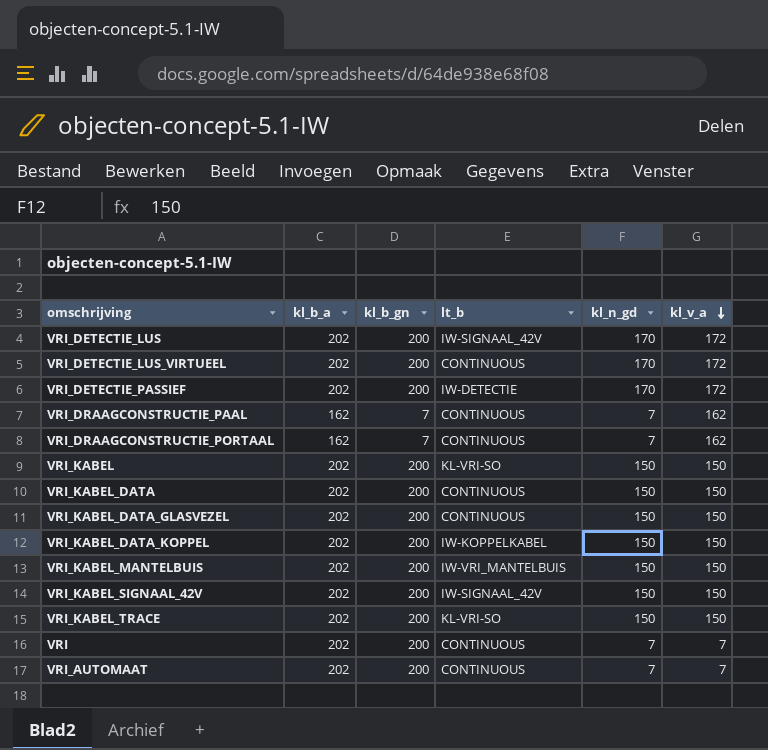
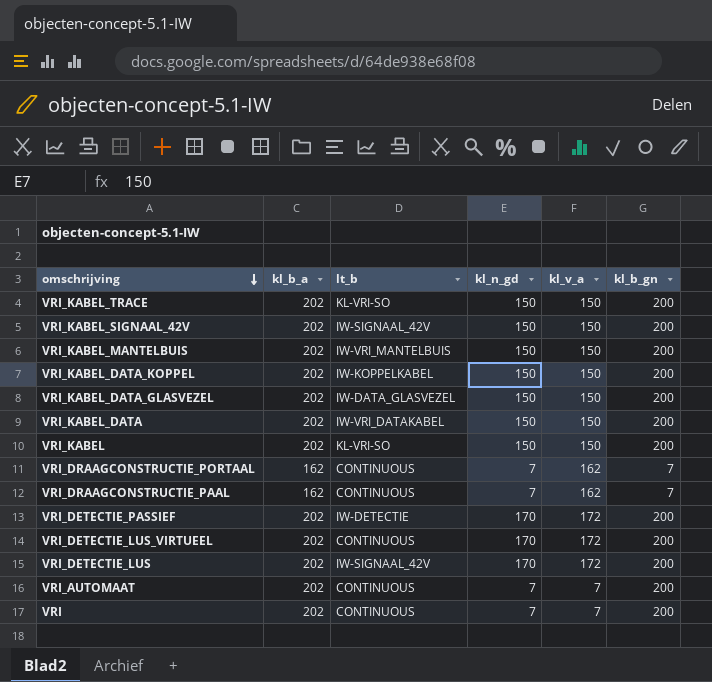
row order: kl_v_a descending -> omschrijving descending
column kl_b_gn | position: 3 -> 6
VRI_KABEL_DATA_GLASVEZEL | lt_b: CONTINUOUS -> IW-DATA_GLASVEZEL
VRI_KABEL_DATA | lt_b: CONTINUOUS -> IW-VRI_DATAKABEL

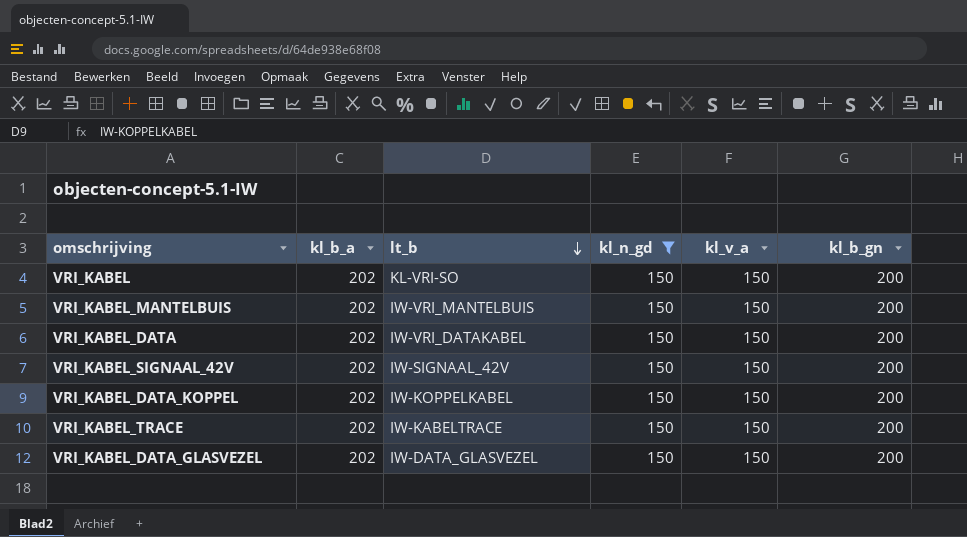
filter: none -> kl_n_gd = 150
row order: omschrijving descending -> lt_b descending
VRI_KABEL_TRACE | lt_b: KL-VRI-SO -> IW-KABELTRACE

